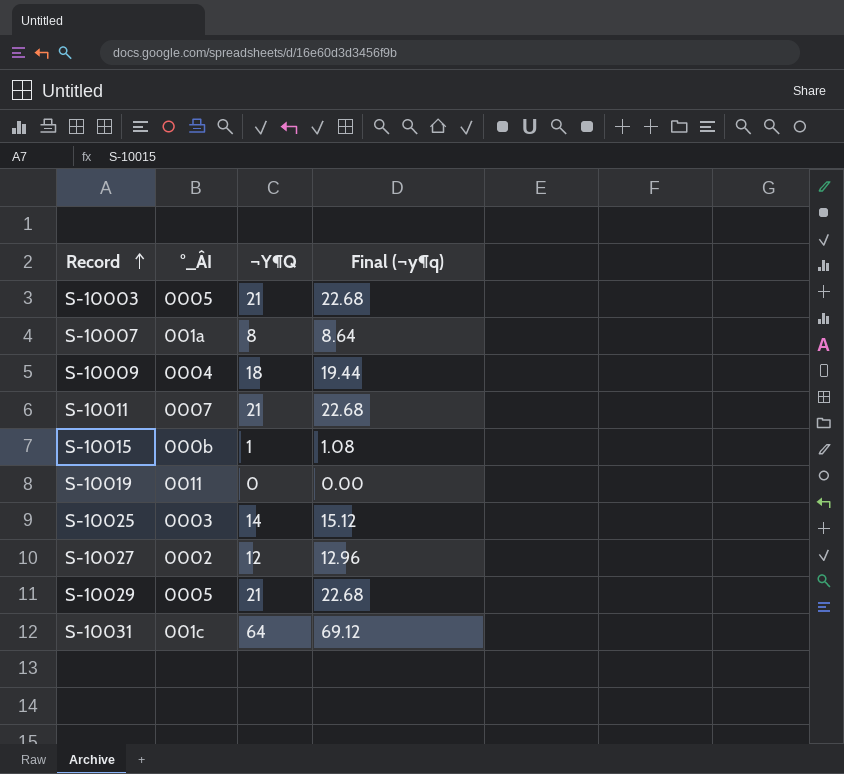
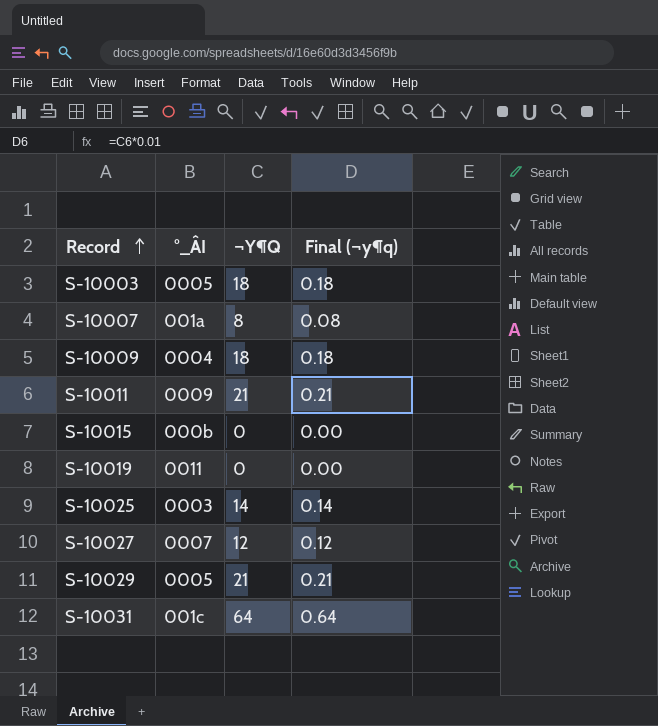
column Final (¬y¶q) | formula: [¬Y¶Q] * 1.08 -> [¬Y¶Q] * 0.01
S-10003 | ¬Y¶Q: 21 -> 18
S-10011 | °_ÂI: 0007 -> 0009
S-10015 | ¬Y¶Q: 1 -> 0
S-10027 | °_ÂI: 0002 -> 0007

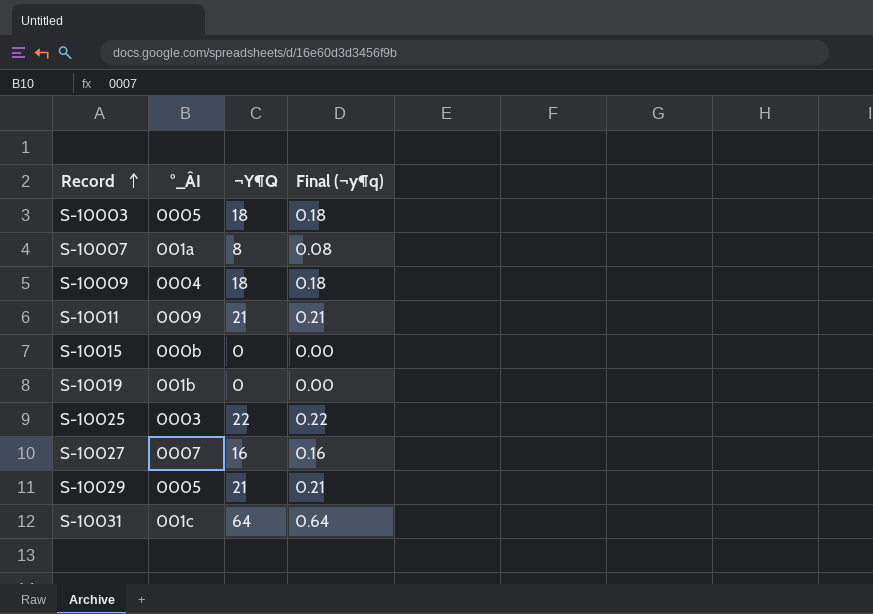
S-10019 | °_ÂI: 0011 -> 001b
S-10025 | ¬Y¶Q: 14 -> 22
S-10025 | Final (¬y¶q): 0.14 -> 0.22
S-10027 | ¬Y¶Q: 12 -> 16
S-10027 | Final (¬y¶q): 0.12 -> 0.16

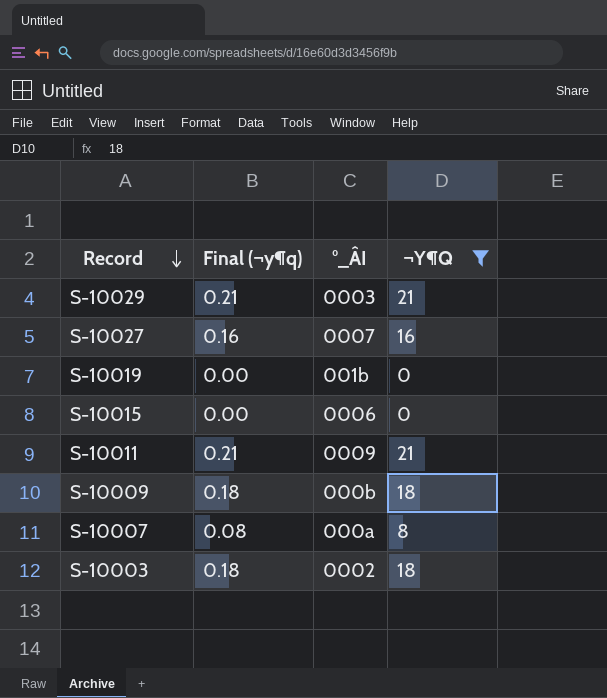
filter: none -> ¬Y¶Q <= 21
row order: Record ascending -> Record descending
column Final (¬y¶q) | position: 4 -> 2
S-10029 | °_ÂI: 0005 -> 0003
S-10015 | °_ÂI: 000b -> 0006
S-10009 | °_ÂI: 0004 -> 000b
S-10007 | °_ÂI: 001a -> 000a
S-10003 | °_ÂI: 0005 -> 0002

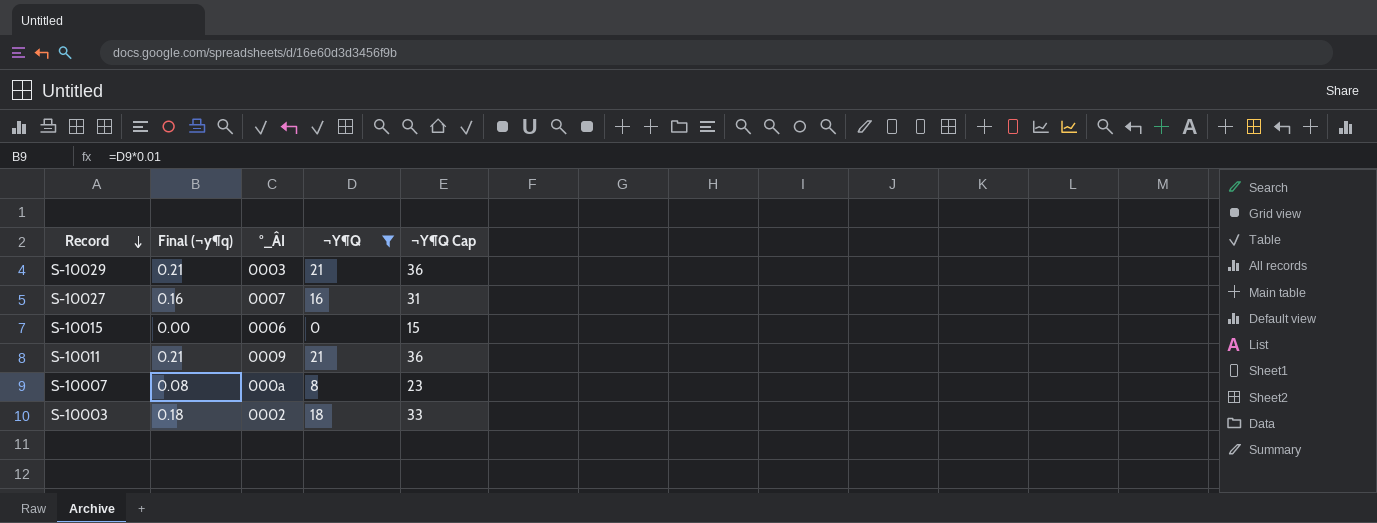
column ¬Y¶Q Cap | formula: none -> [¬Y¶Q] + 15
row S-10019: 0.00 | 001b | 0 -> none
row S-10009: 0.18 | 000b | 18 -> none

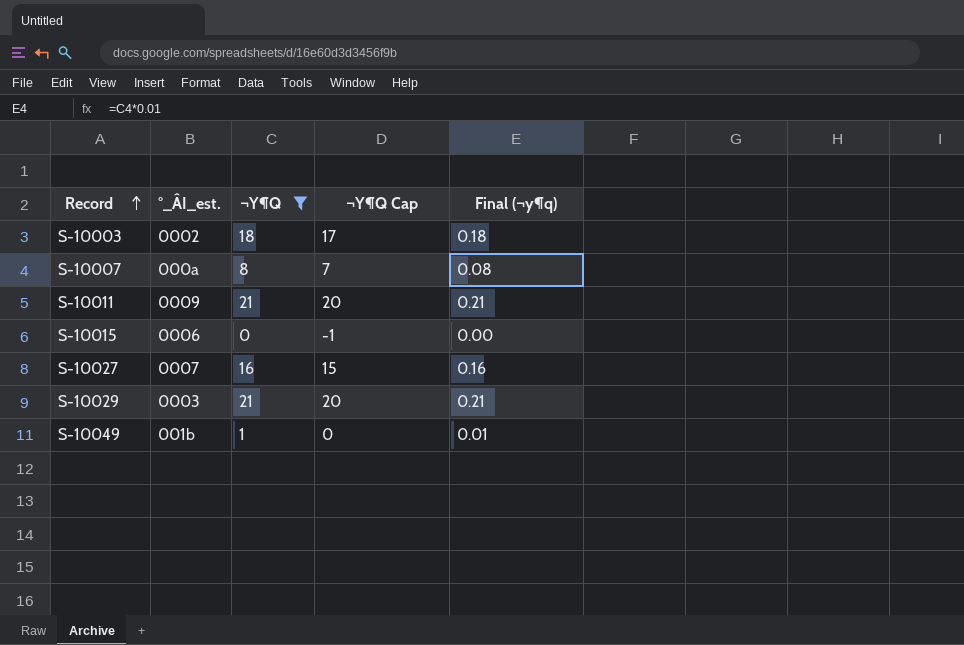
row order: Record descending -> Record ascending
column name: °_ÂI -> °_ÂI_est.
column ¬Y¶Q Cap | formula: [¬Y¶Q] + 15 -> [¬Y¶Q] - 1
column Final (¬y¶q) | position: 2 -> 5
row S-10049: none -> 001b | 1 | 0 | 0.01

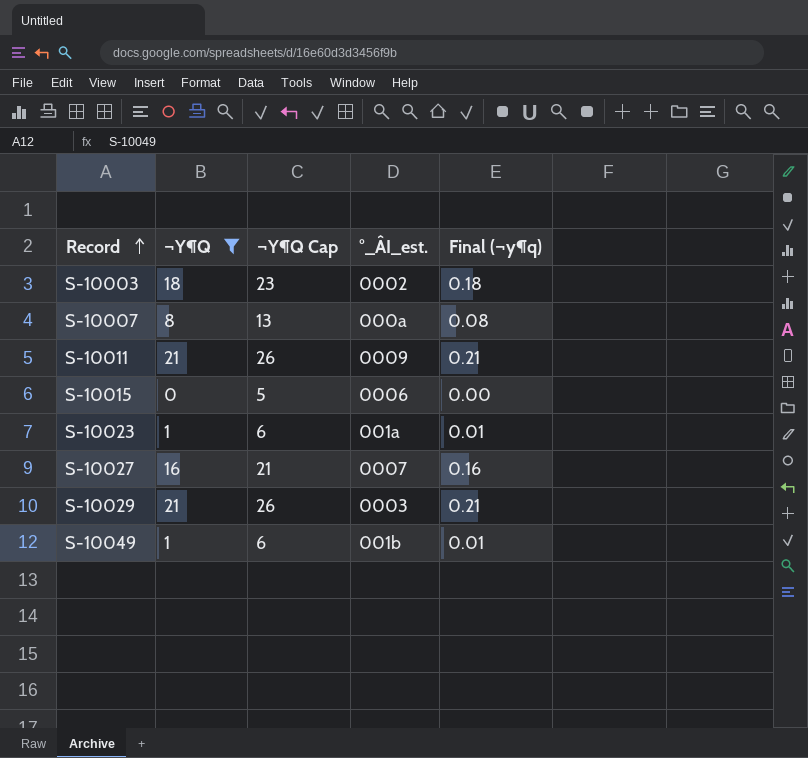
column ¬Y¶Q Cap | formula: [¬Y¶Q] - 1 -> [¬Y¶Q] + 5
column °_ÂI_est. | position: 2 -> 4
row S-10023: none -> 1 | 6 | 001a | 0.01

